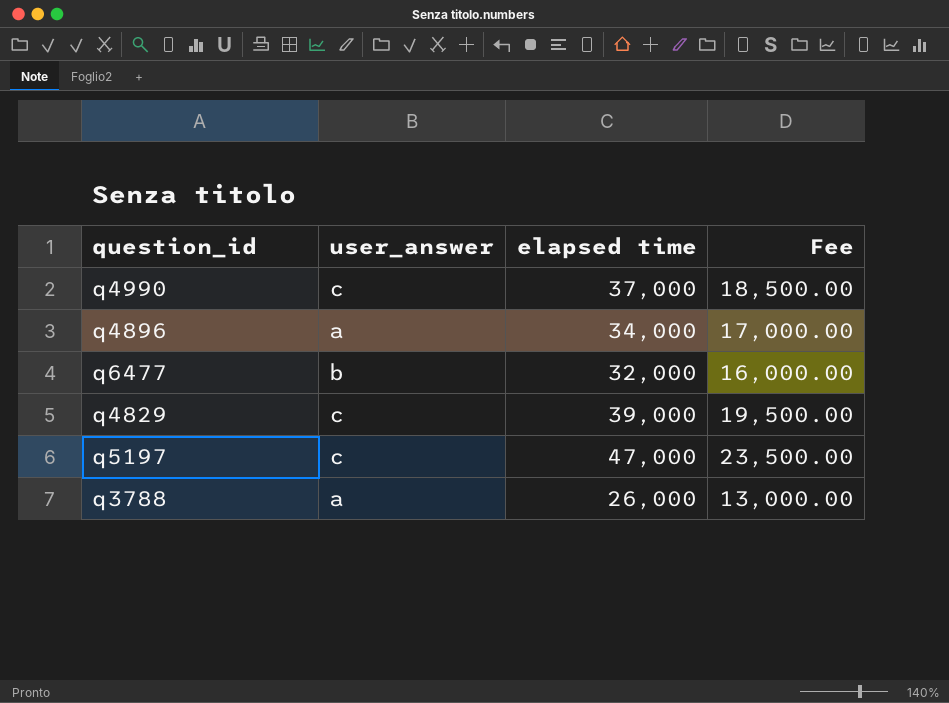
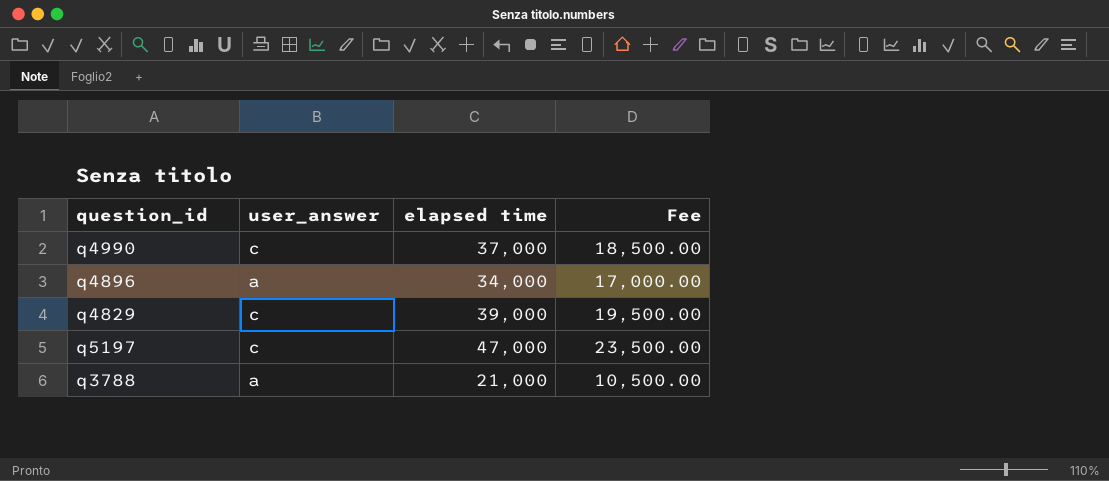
row q6477: b | 32,000 | 16,000.00 -> none
q3788 | elapsed time: 26,000 -> 21,000
q3788 | Fee: 13,000.00 -> 10,500.00

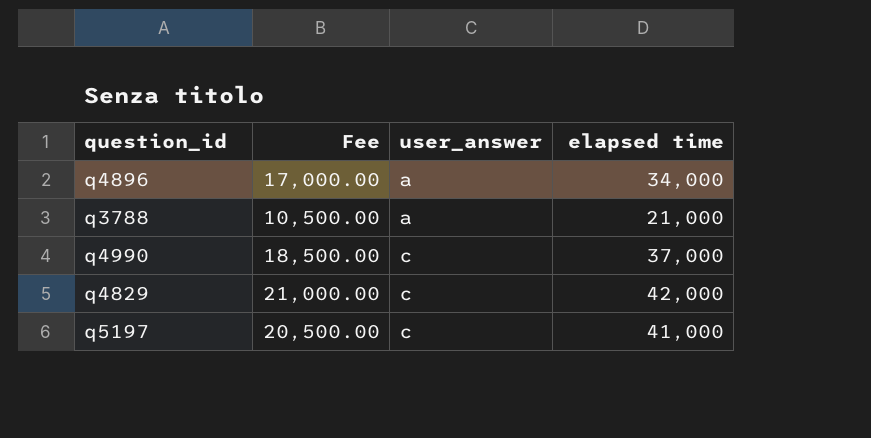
row order: none -> user_answer ascending
column Fee | position: 4 -> 2
q4829 | Fee: 19,500.00 -> 21,000.00
q4829 | elapsed time: 39,000 -> 42,000
q5197 | Fee: 23,500.00 -> 20,500.00
q5197 | elapsed time: 47,000 -> 41,000

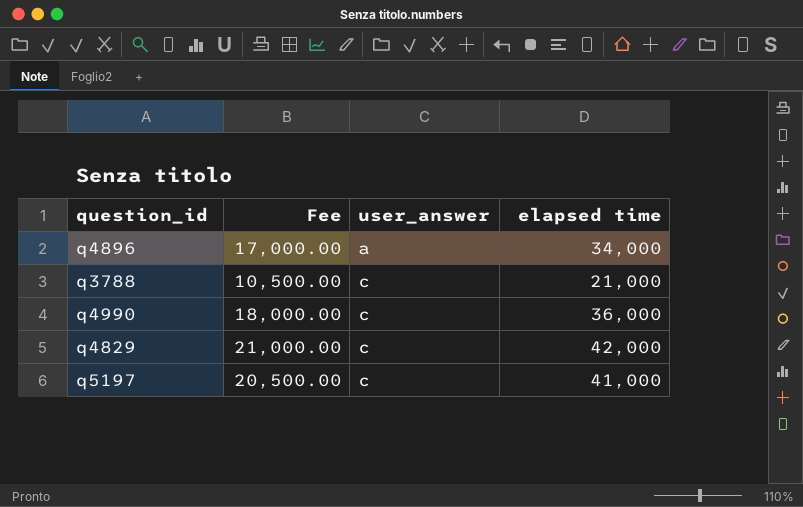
q3788 | user_answer: a -> c
q4990 | Fee: 18,500.00 -> 18,000.00
q4990 | elapsed time: 37,000 -> 36,000

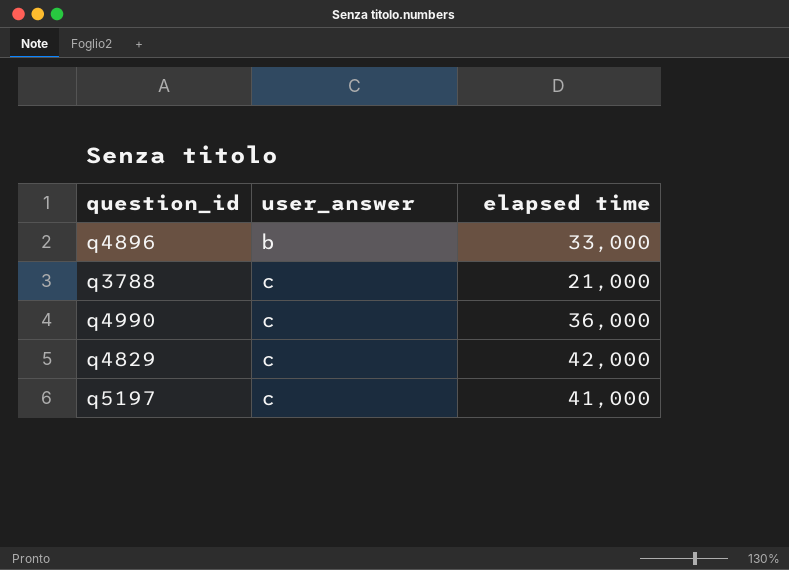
column Fee | formula: [elapsed time] * 0.5 -> none
q4896 | user_answer: a -> b
q4896 | elapsed time: 34,000 -> 33,000

